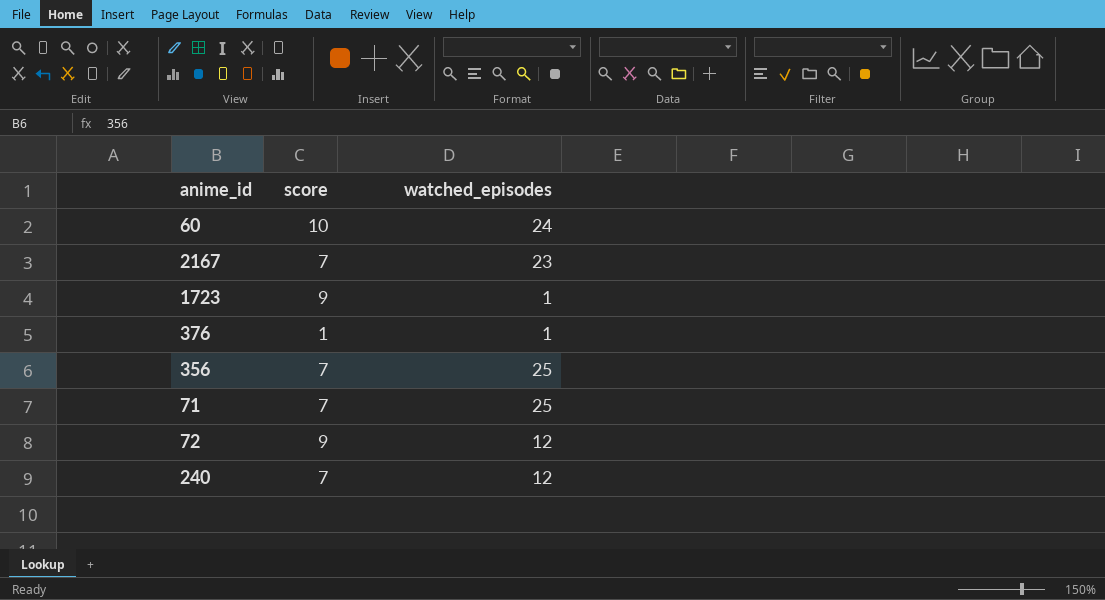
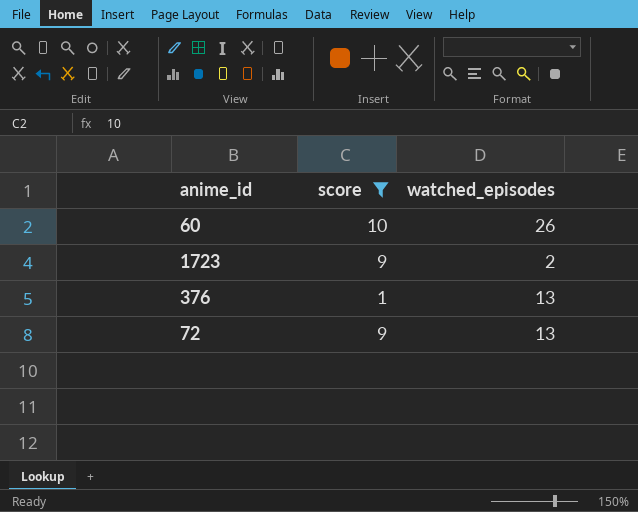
filter: none -> score != 7
60 | watched_episodes: 24 -> 26
1723 | watched_episodes: 1 -> 2
376 | watched_episodes: 1 -> 13
72 | watched_episodes: 12 -> 13

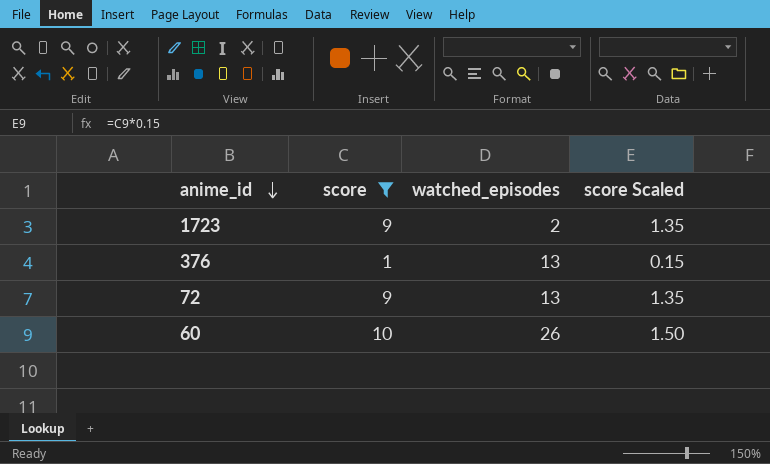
row order: none -> anime_id descending
column score Scaled | formula: none -> [score] * 0.15

